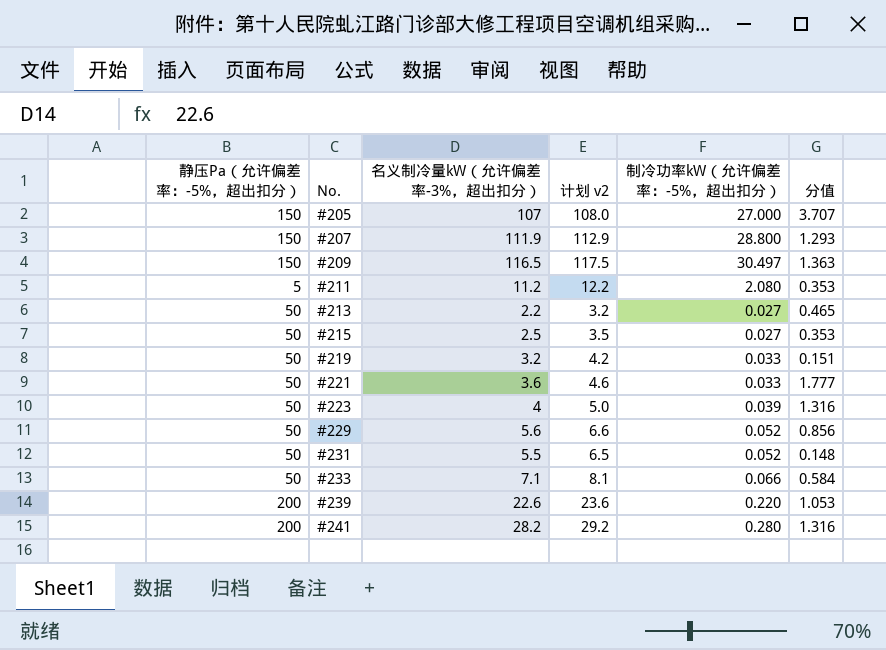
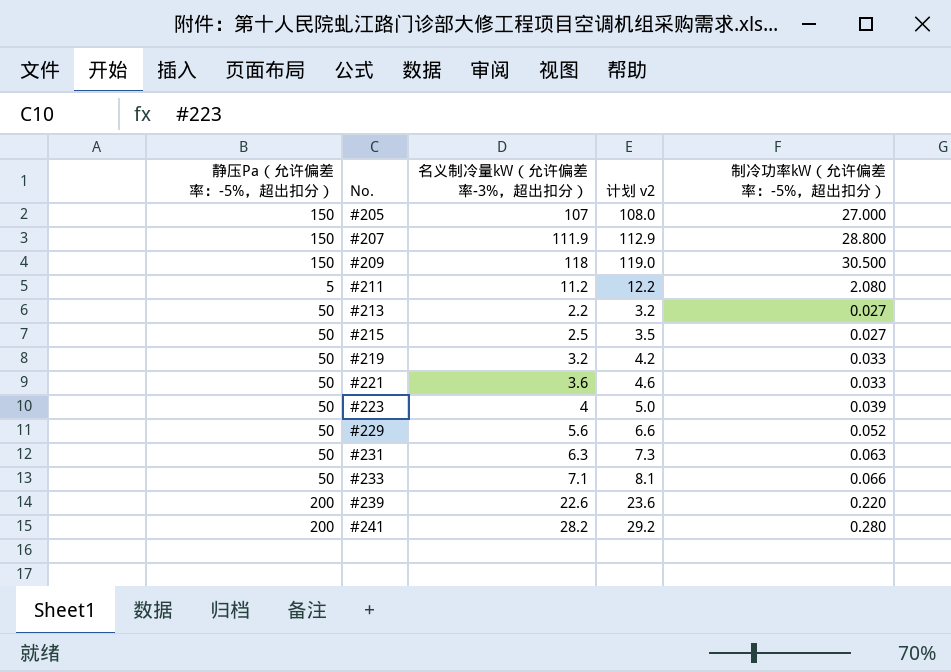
column 分值 | position: 6 -> none
#209 | 名义制冷量kW（允许偏差率-3%，超出扣分）: 116.5 -> 118
#209 | 计划 v2: 117.5 -> 119.0
#209 | 制冷功率kW（允许偏差率：-5%，超出扣分）: 30.497 -> 30.500
#231 | 名义制冷量kW（允许偏差率-3%，超出扣分）: 5.5 -> 6.3
#231 | 计划 v2: 6.5 -> 7.3
#231 | 制冷功率kW（允许偏差率：-5%，超出扣分）: 0.052 -> 0.063

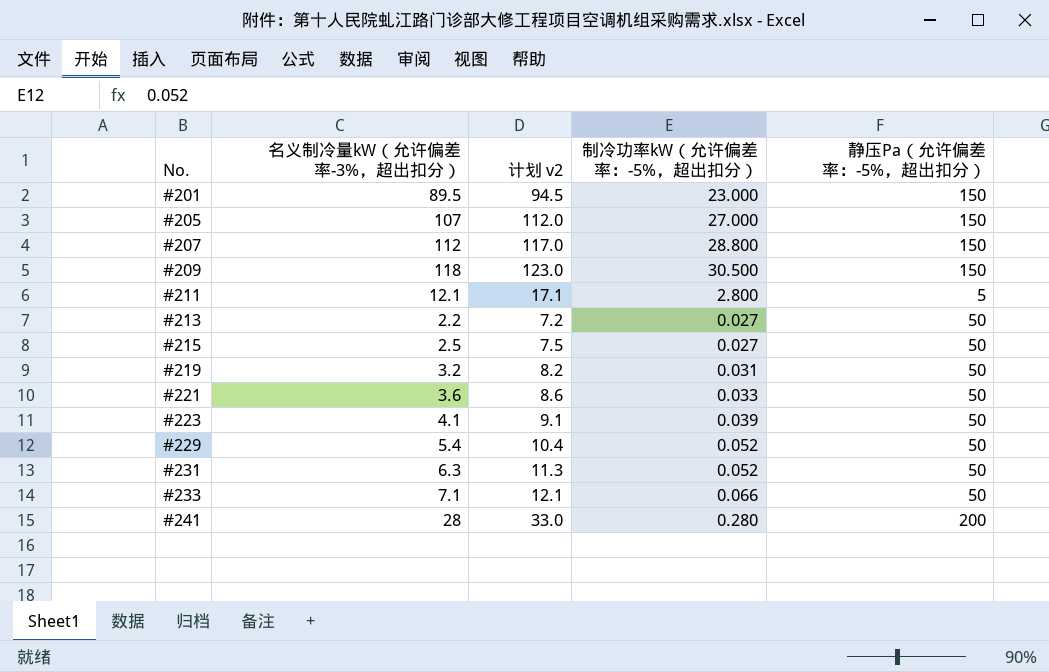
column 计划 v2 | formula: [名义制冷量kW（允许偏差率-3%，超出扣分）] + 1 -> [名义制冷量kW（允许偏差率-3%，超出扣分）] + 5
column 静压Pa（允许偏差率：-5%，超出扣分） | position: 1 -> 5
row #239: 200 | 22.6 | 23.6 | 0.220 -> none
row #201: none -> 89.5 | 94.5 | 23.000 | 150
#207 | 名义制冷量kW（允许偏差率-3%，超出扣分）: 111.9 -> 112
#211 | 名义制冷量kW（允许偏差率-3%，超出扣分）: 11.2 -> 12.1
#211 | 制冷功率kW（允许偏差率：-5%，超出扣分）: 2.080 -> 2.800
#219 | 制冷功率kW（允许偏差率：-5%，超出扣分）: 0.033 -> 0.031
#223 | 名义制冷量kW（允许偏差率-3%，超出扣分）: 4 -> 4.1
#229 | 名义制冷量kW（允许偏差率-3%，超出扣分）: 5.6 -> 5.4
#231 | 制冷功率kW（允许偏差率：-5%，超出扣分）: 0.063 -> 0.052
#241 | 名义制冷量kW（允许偏差率-3%，超出扣分）: 28.2 -> 28

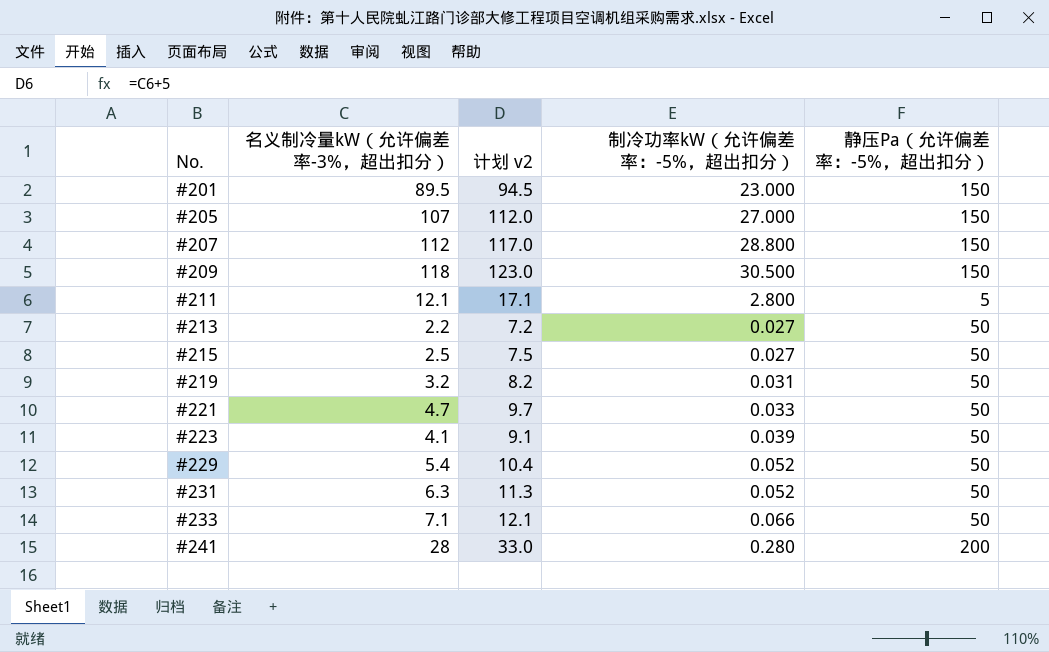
#221 | 名义制冷量kW（允许偏差率-3%，超出扣分）: 3.6 -> 4.7
#221 | 计划 v2: 8.6 -> 9.7

